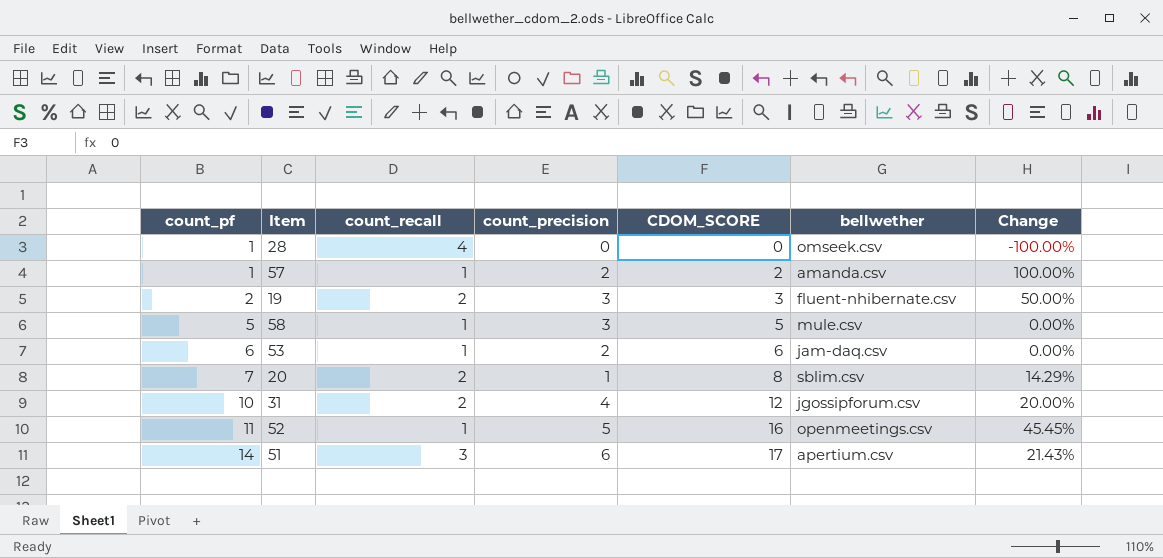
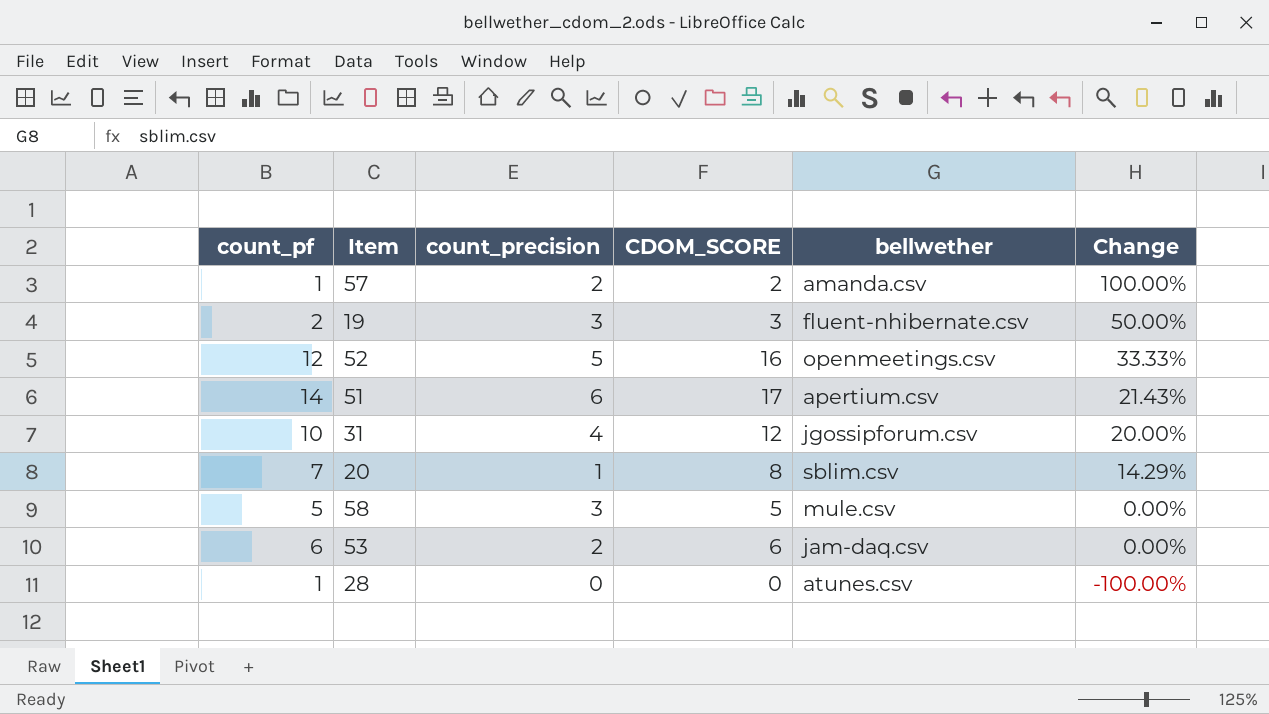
row order: count_pf ascending -> Change descending
column count_recall | position: 3 -> none
52 | count_pf: 11 -> 12
52 | Change: 45.45% -> 33.33%
28 | bellwether: omseek.csv -> atunes.csv

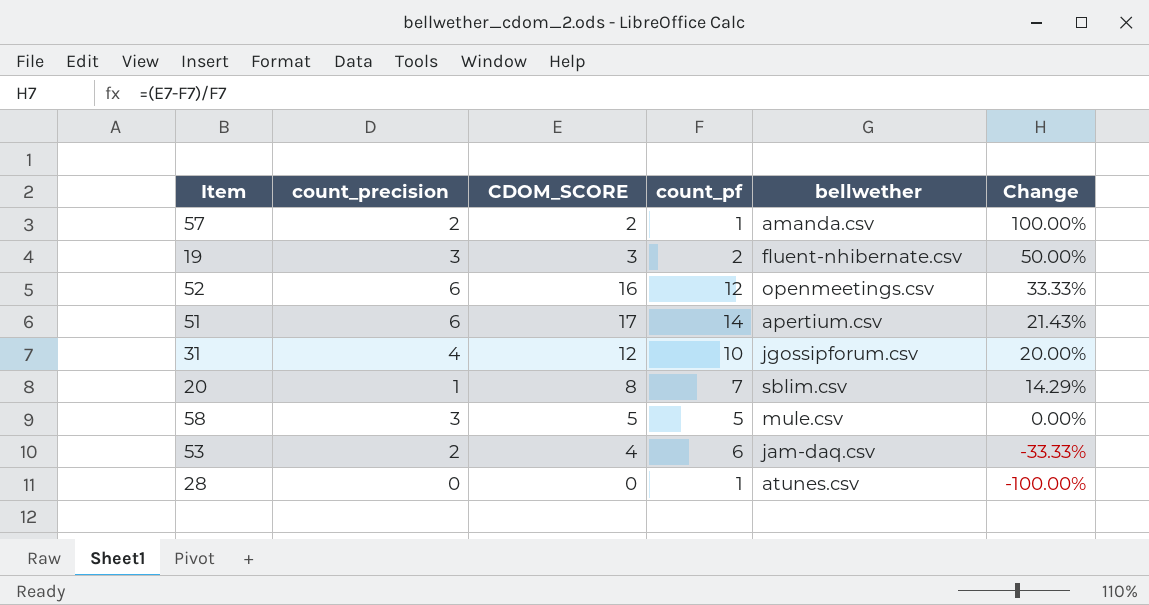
column count_pf | position: 1 -> 4
52 | count_precision: 5 -> 6
53 | CDOM_SCORE: 6 -> 4
53 | Change: 0.00% -> -33.33%

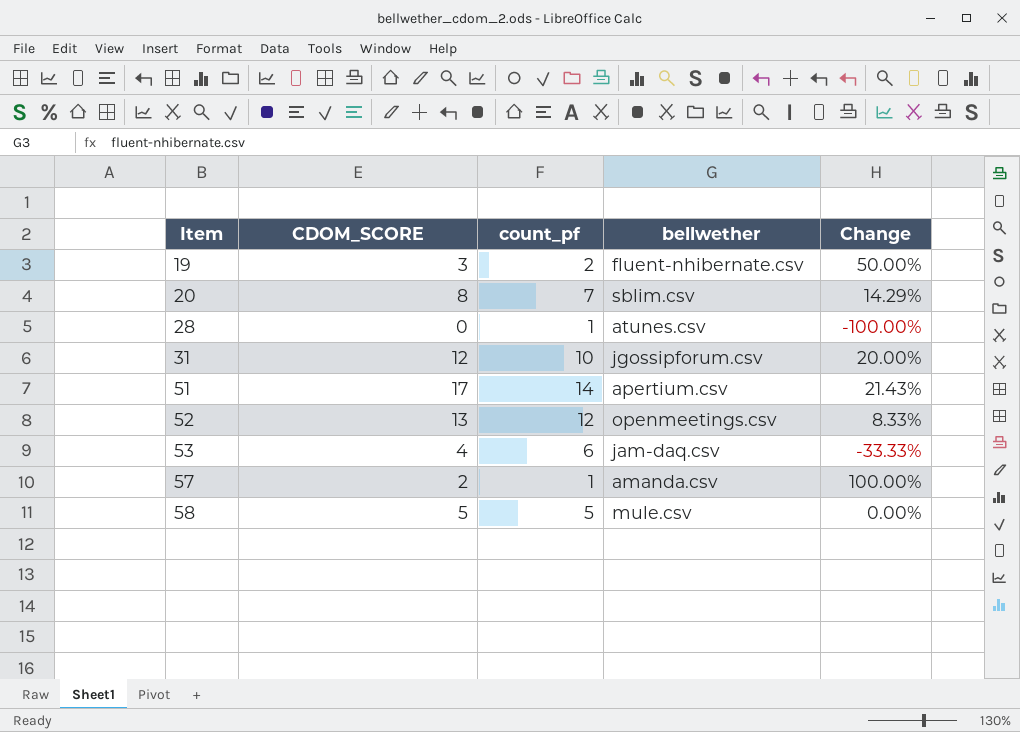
row order: Change descending -> Item ascending
column count_precision | position: 2 -> none
52 | CDOM_SCORE: 16 -> 13
52 | Change: 33.33% -> 8.33%

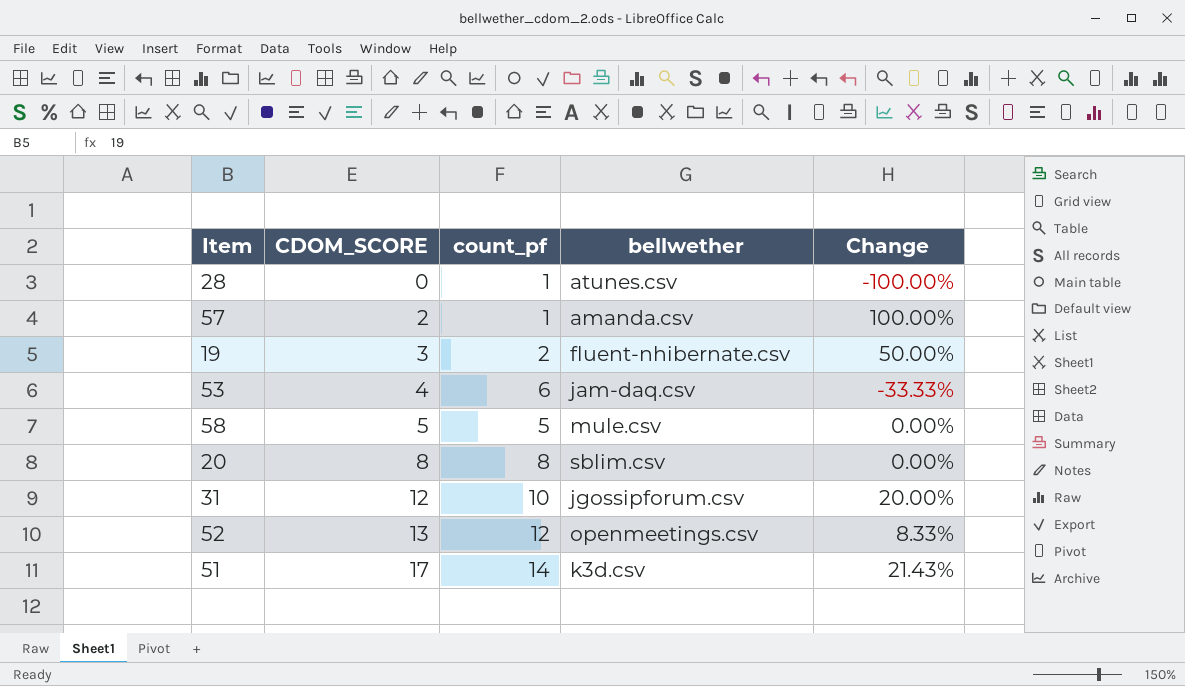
row order: Item ascending -> CDOM_SCORE ascending
20 | count_pf: 7 -> 8
20 | Change: 14.29% -> 0.00%
51 | bellwether: apertium.csv -> k3d.csv

